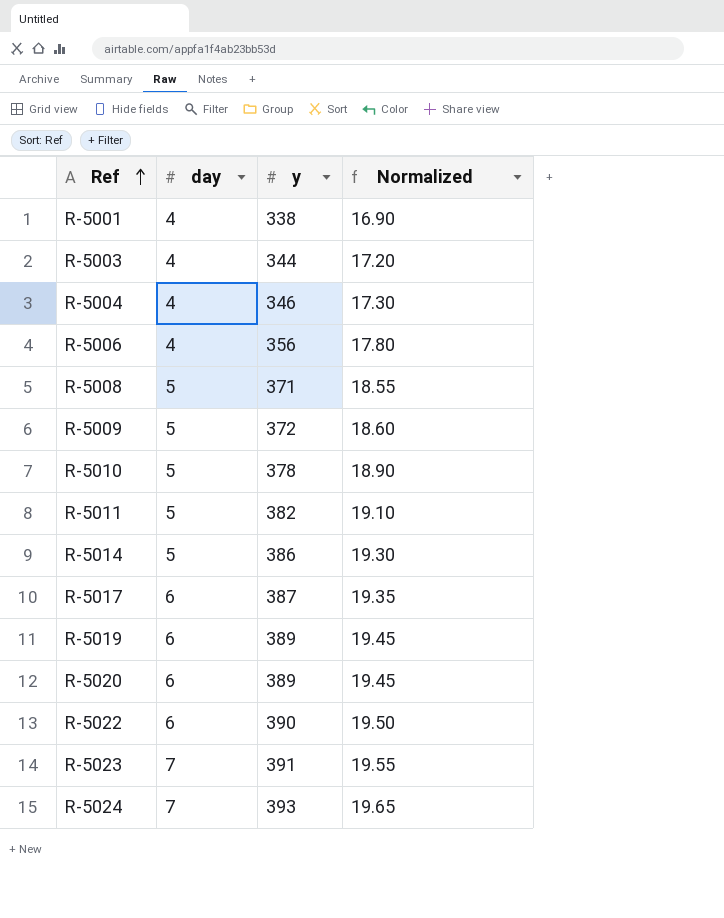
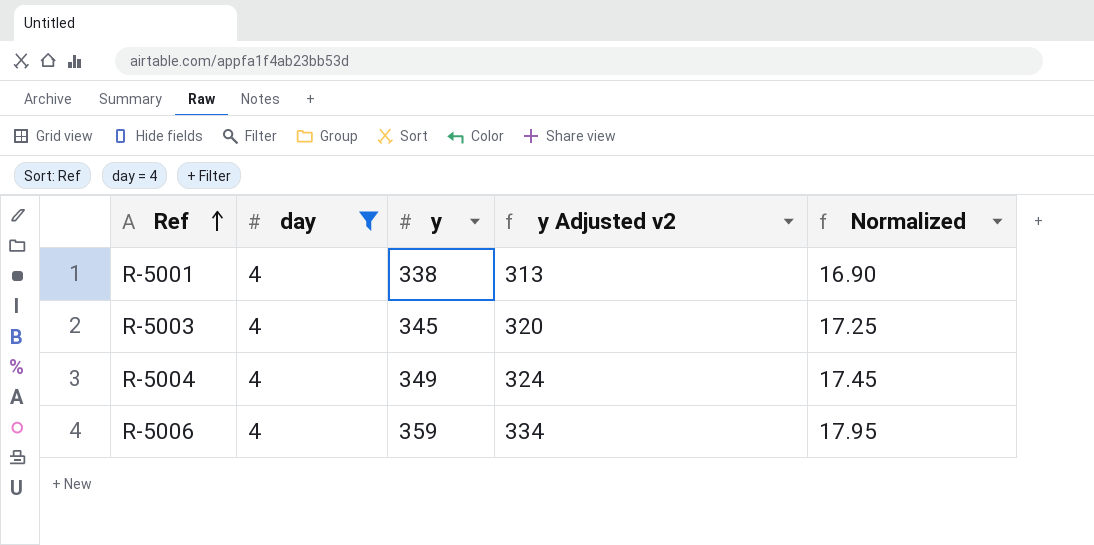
filter: none -> day = 4
column y Adjusted v2 | formula: none -> [y] - 25
R-5003 | y: 344 -> 345
R-5003 | Normalized: 17.20 -> 17.25
R-5004 | y: 346 -> 349
R-5004 | Normalized: 17.30 -> 17.45
R-5006 | y: 356 -> 359
R-5006 | Normalized: 17.80 -> 17.95

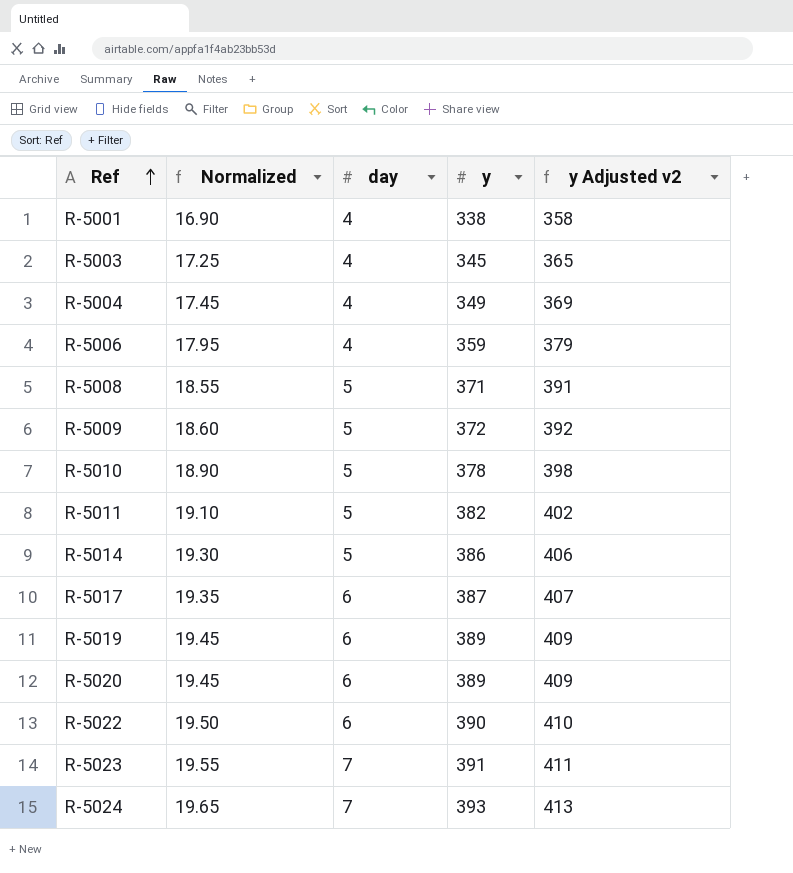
filter: day = 4 -> none
column Normalized | position: 5 -> 2
column y Adjusted v2 | formula: [y] - 25 -> [y] + 20

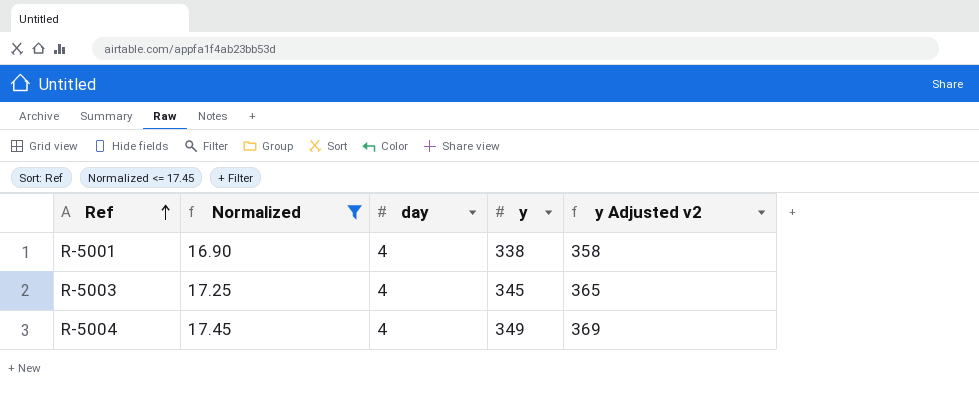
filter: none -> Normalized <= 17.45

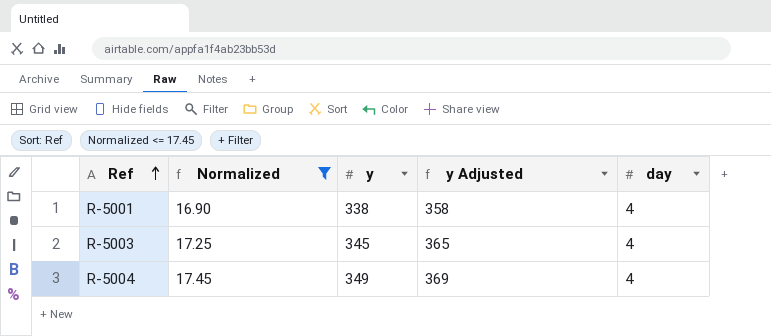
column name: y Adjusted v2 -> y Adjusted
column day | position: 3 -> 5

